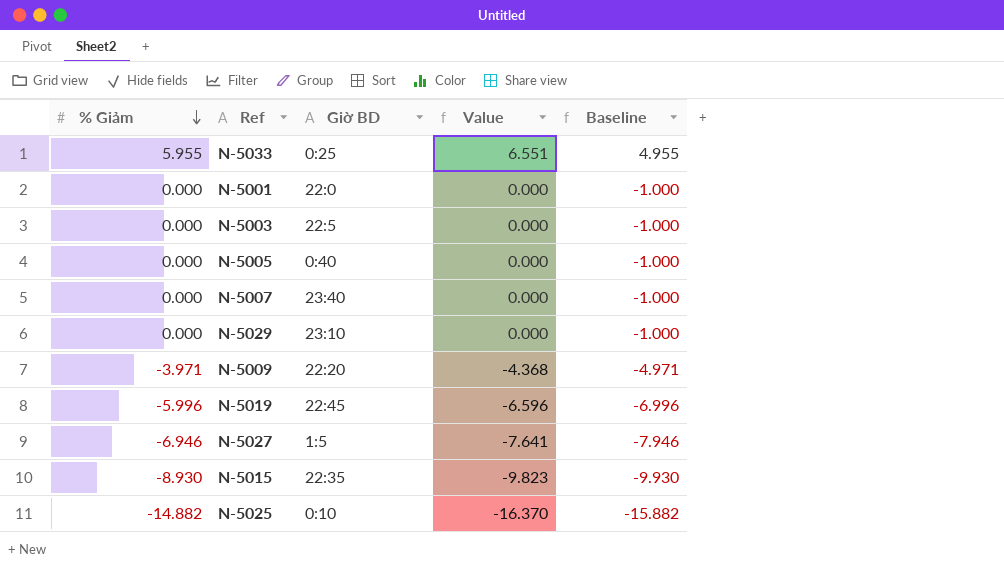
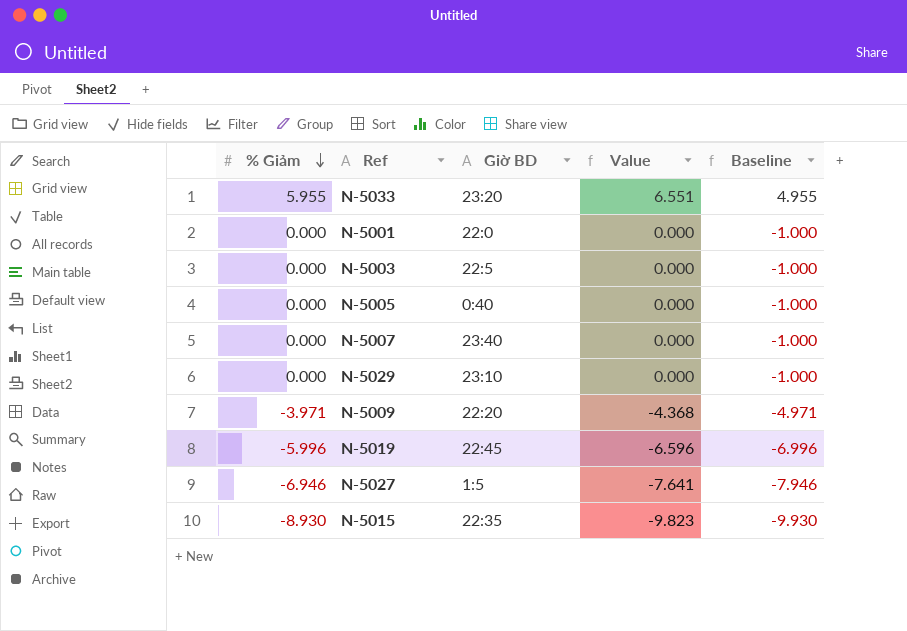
row N-5025: -14.882 | 0:10 | -16.370 | -15.882 -> none
N-5033 | Giờ BD: 0:25 -> 23:20

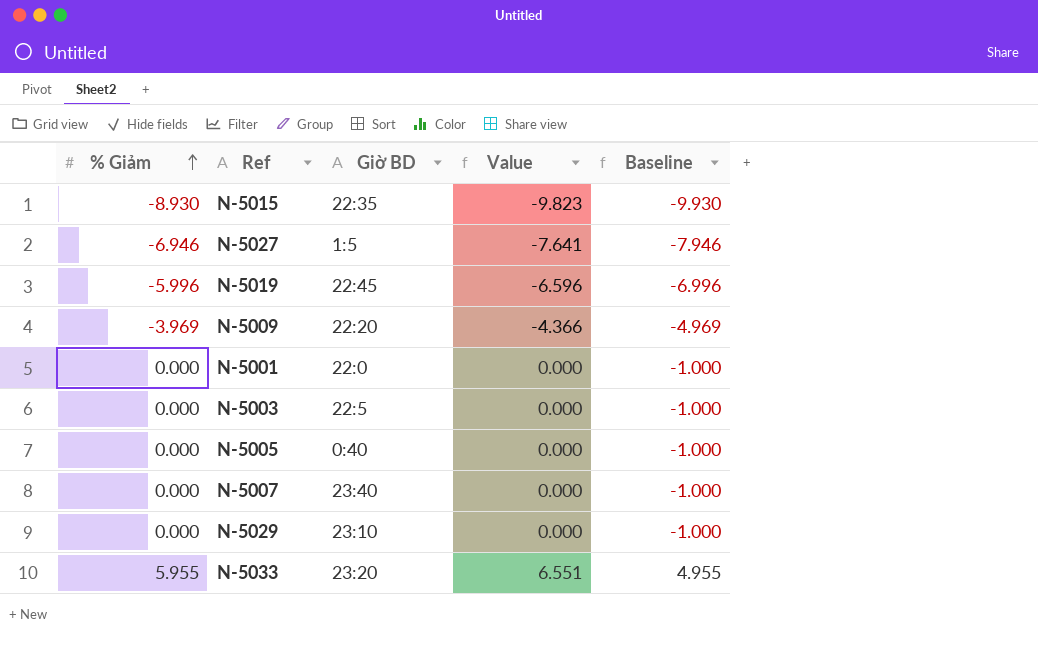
row order: % Giảm descending -> % Giảm ascending
N-5009 | % Giảm: -3.971 -> -3.969
N-5009 | Value: -4.368 -> -4.366
N-5009 | Baseline: -4.971 -> -4.969

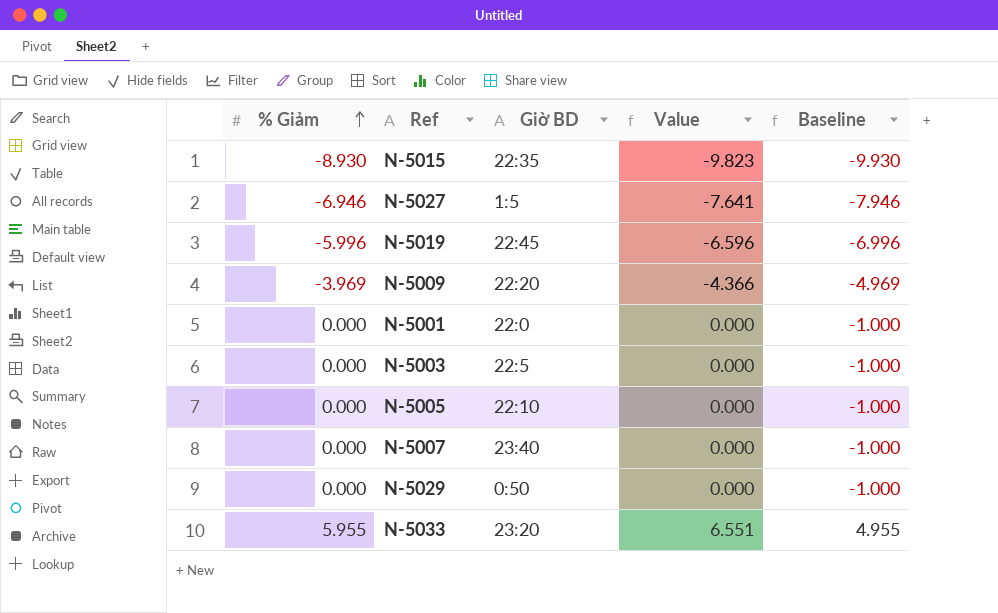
N-5005 | Giờ BD: 0:40 -> 22:10
N-5029 | Giờ BD: 23:10 -> 0:50

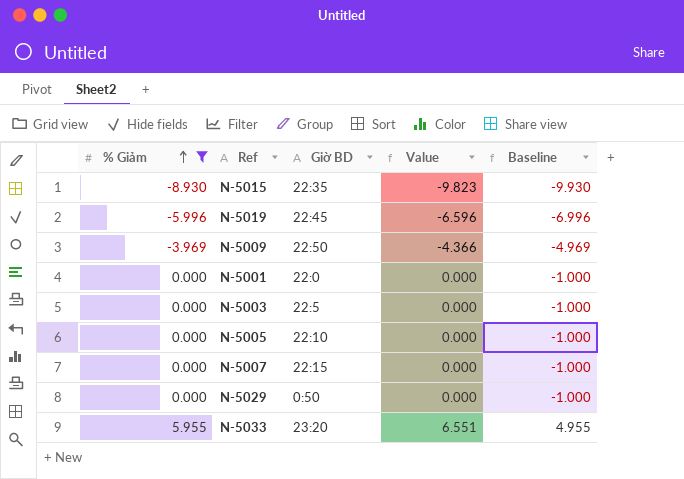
filter: none -> % Giảm != -6.946
N-5009 | Giờ BD: 22:20 -> 22:50
N-5007 | Giờ BD: 23:40 -> 22:15

